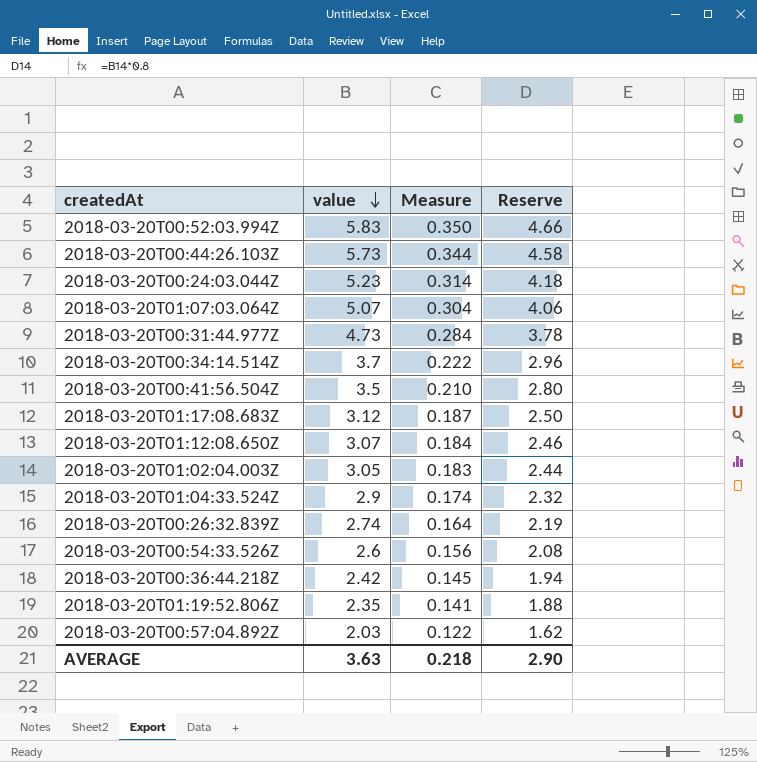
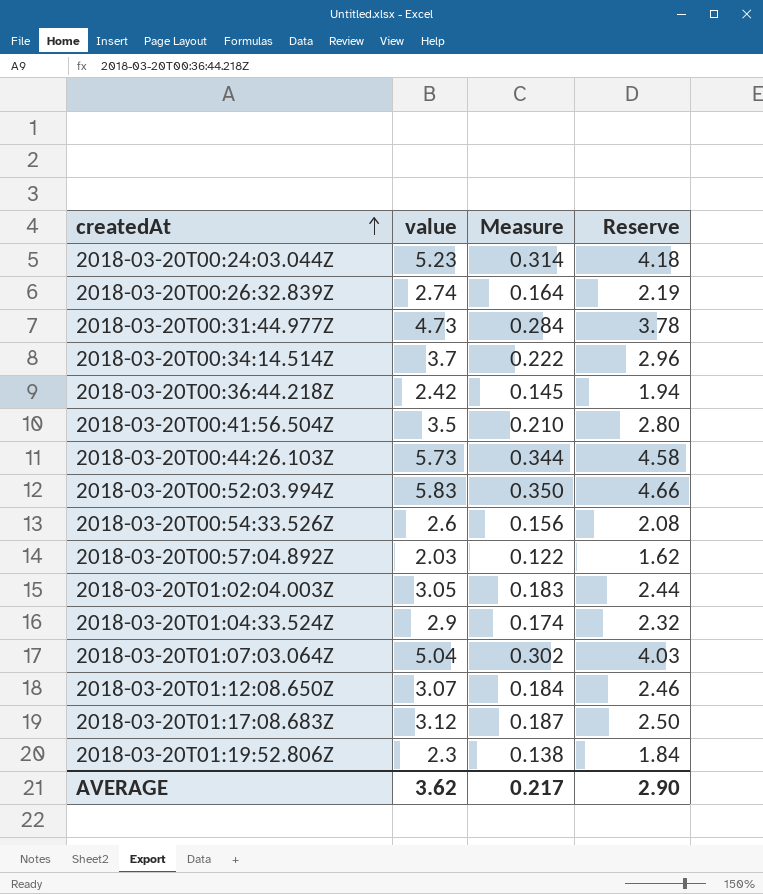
row order: value descending -> createdAt ascending
2018-03-20T01:07:03.064Z | value: 5.07 -> 5.04
2018-03-20T01:07:03.064Z | Measure: 0.304 -> 0.302
2018-03-20T01:07:03.064Z | Reserve: 4.06 -> 4.03
2018-03-20T01:19:52.806Z | value: 2.35 -> 2.3
2018-03-20T01:19:52.806Z | Measure: 0.141 -> 0.138
2018-03-20T01:19:52.806Z | Reserve: 1.88 -> 1.84
AVERAGE | value: 3.63 -> 3.62
AVERAGE | Measure: 0.218 -> 0.217

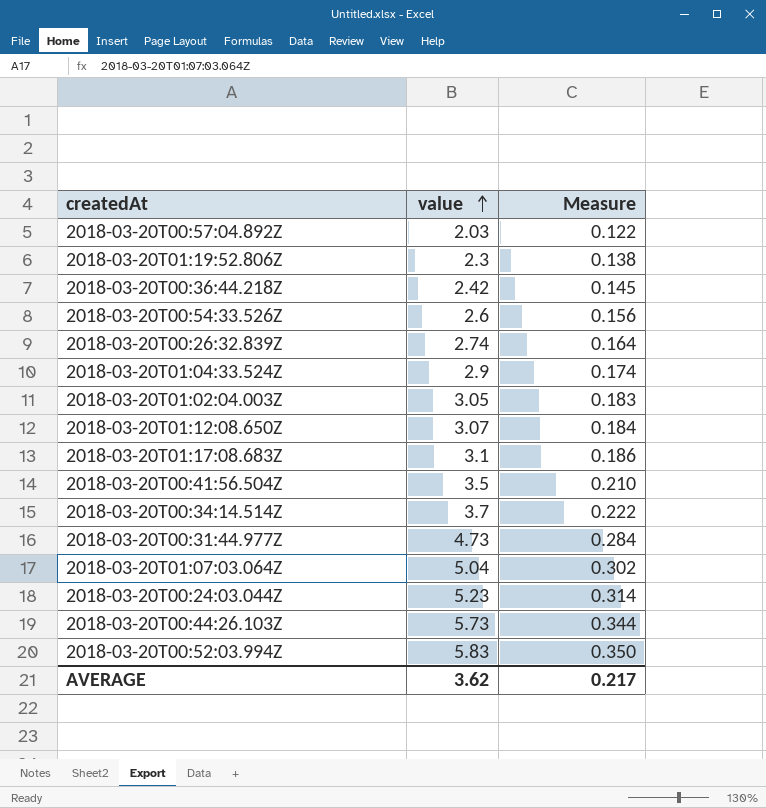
row order: createdAt ascending -> value ascending
column Reserve | formula: [value] * 0.8 -> none
2018-03-20T01:17:08.683Z | value: 3.12 -> 3.1
2018-03-20T01:17:08.683Z | Measure: 0.187 -> 0.186

